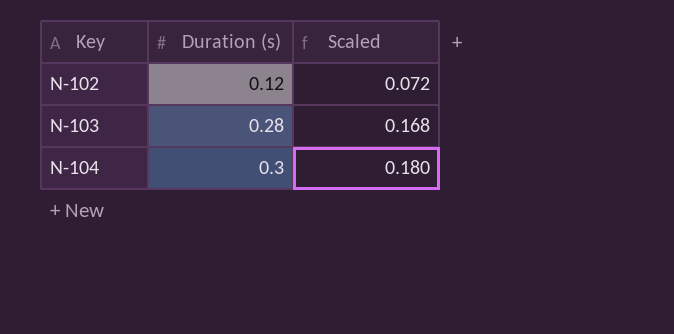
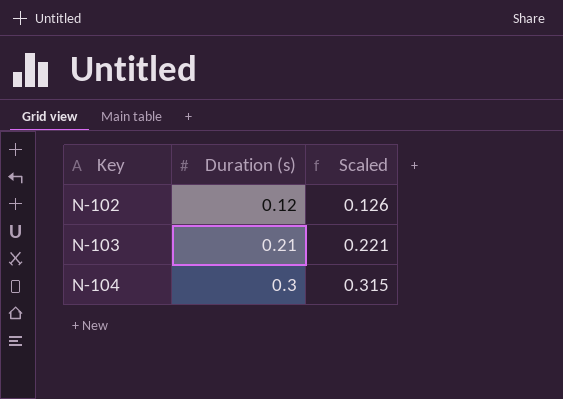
column Scaled | formula: [Duration (s)] * 0.6 -> [Duration (s)] * 1.05
N-103 | Duration (s): 0.28 -> 0.21

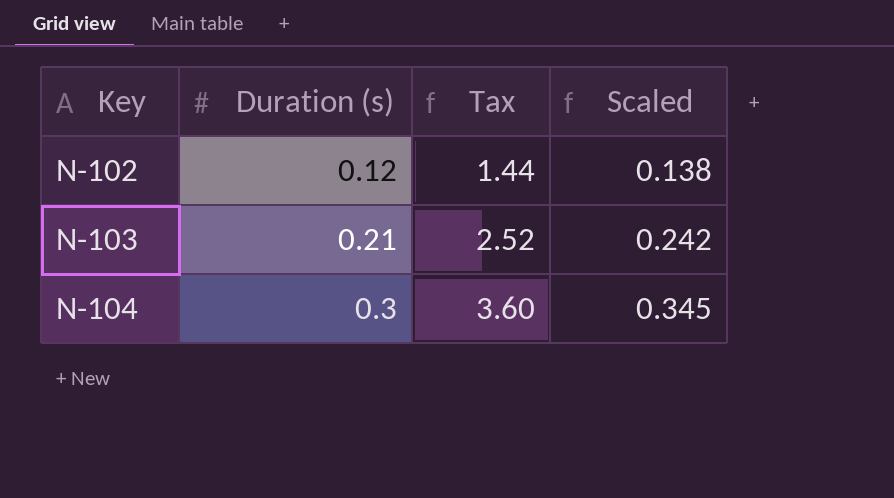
column Tax | formula: none -> [Duration (s)] * 12
column Scaled | formula: [Duration (s)] * 1.05 -> [Duration (s)] * 1.15

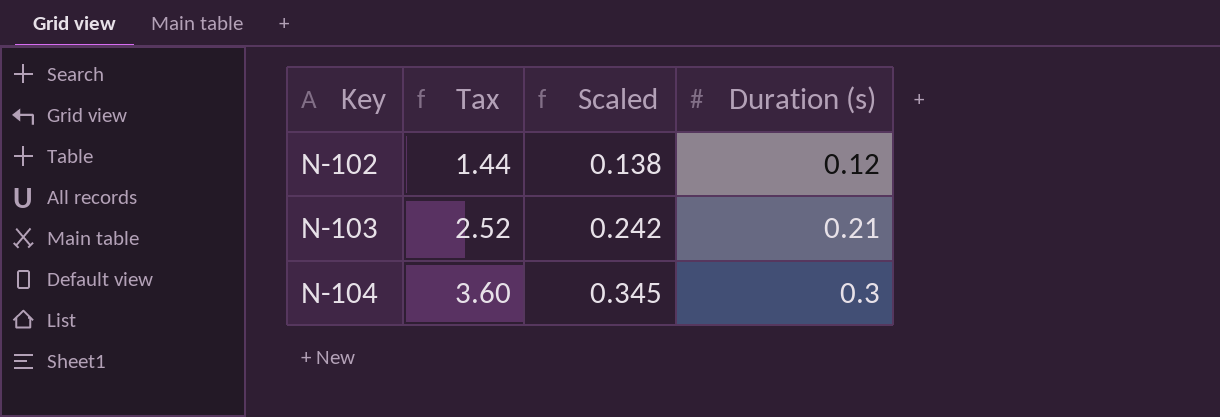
column Duration (s) | position: 2 -> 4

